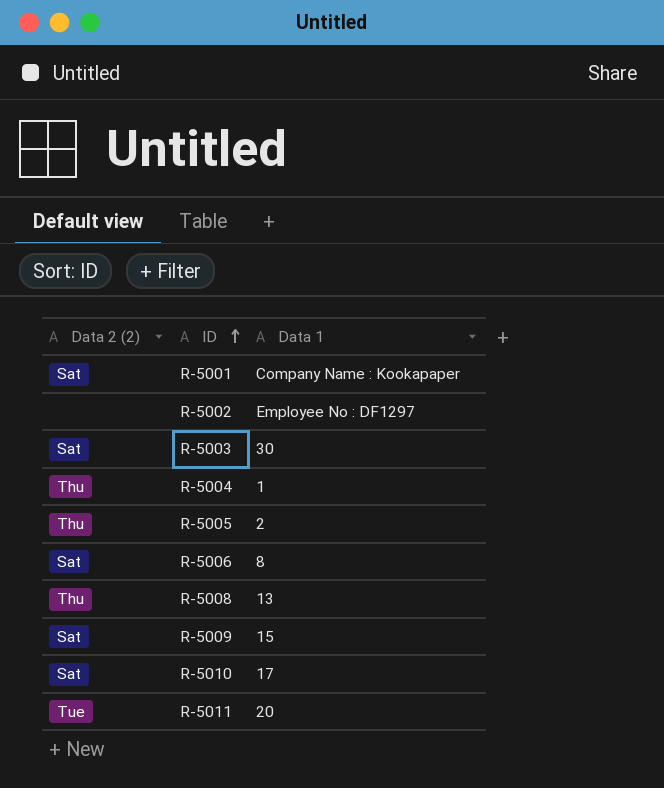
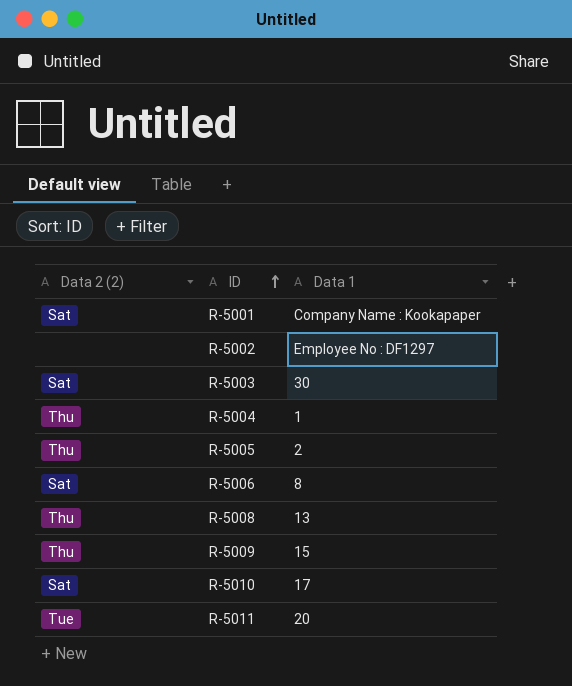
R-5009 | Data 2 (2): Sat -> Thu

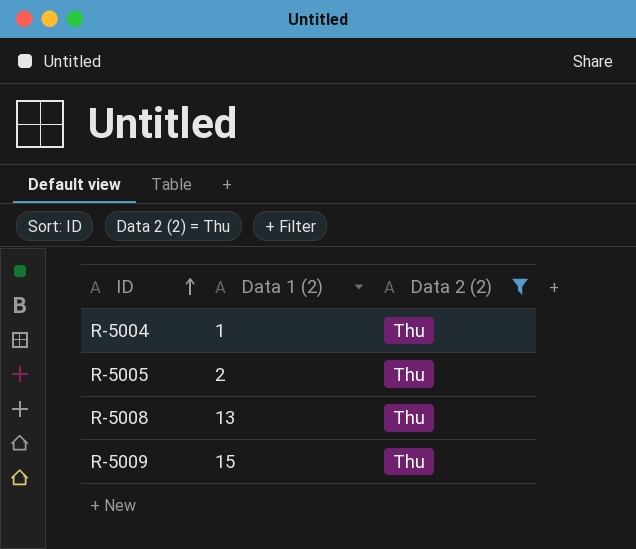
filter: none -> Data 2 (2) = Thu
column name: Data 1 -> Data 1 (2)
column Data 2 (2) | position: 1 -> 3

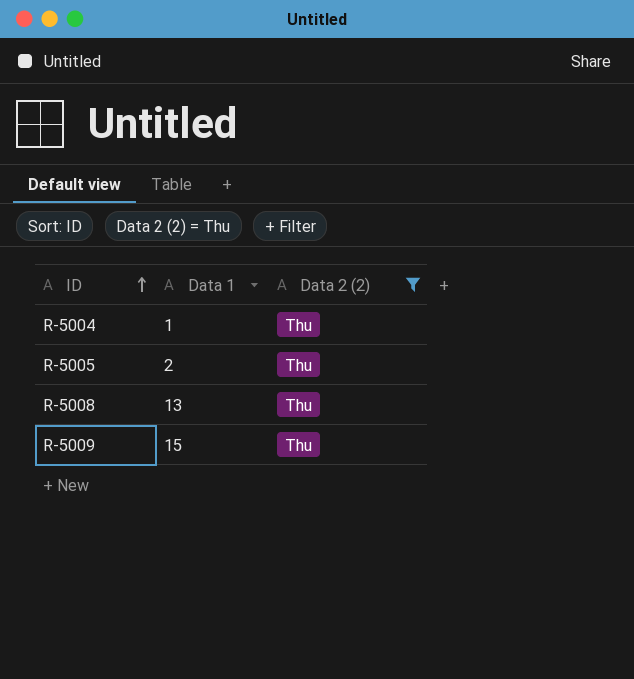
column name: Data 1 (2) -> Data 1

